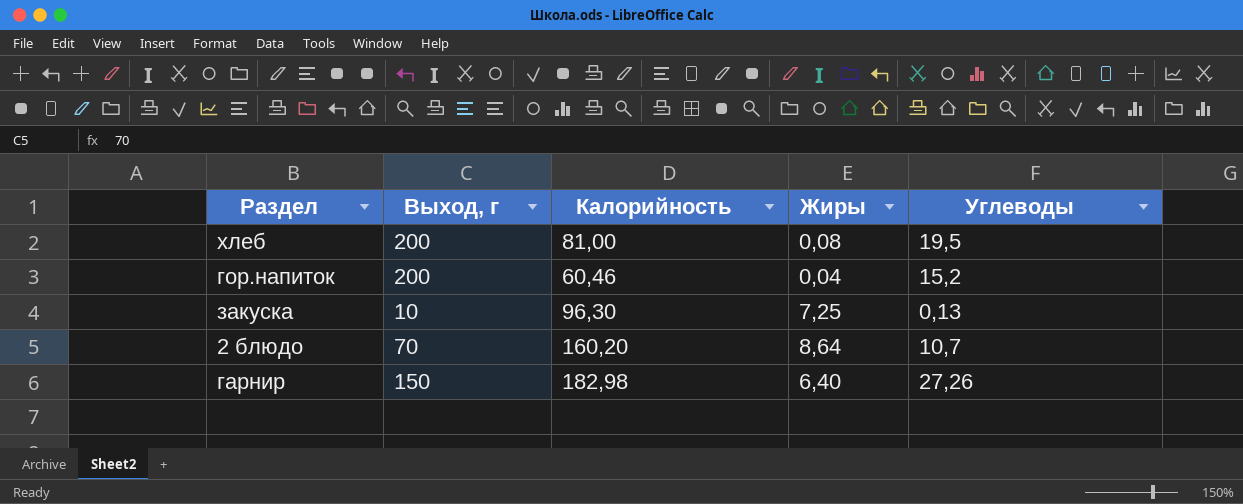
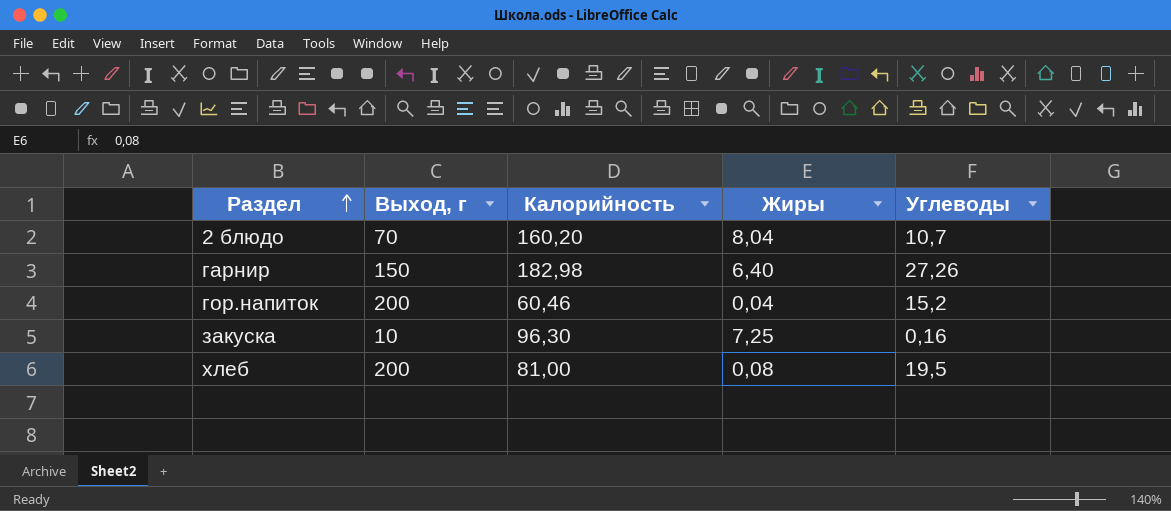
row order: none -> Раздел ascending
2 блюдо | Жиры: 8,64 -> 8,04
закуска | Углеводы: 0,13 -> 0,16

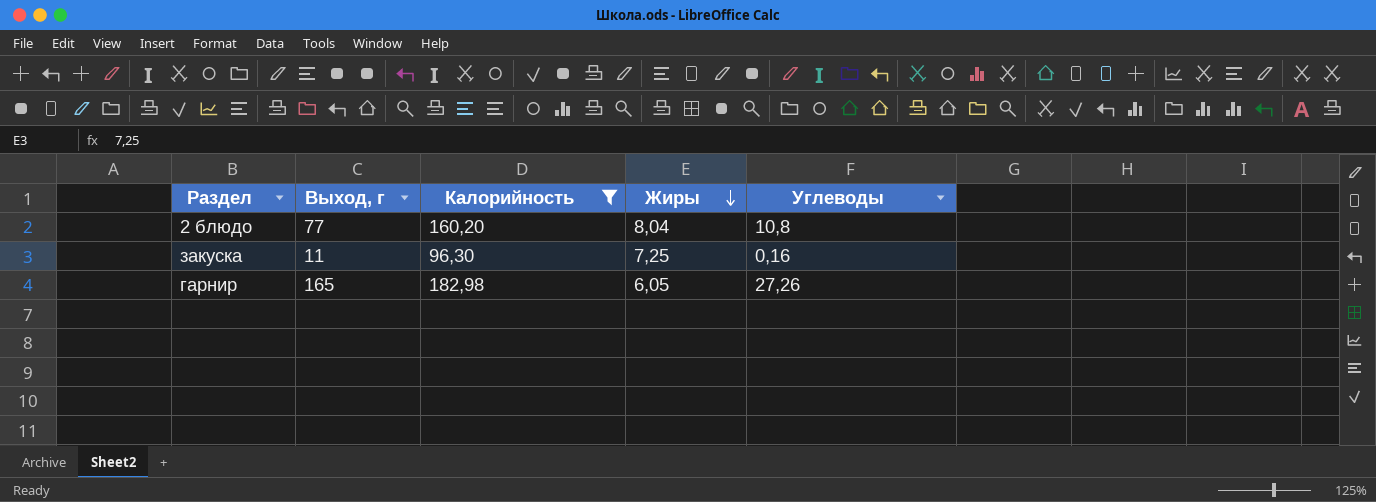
filter: none -> Калорийность >= 96,30
row order: Раздел ascending -> Жиры descending
2 блюдо | Выход, г: 70 -> 77
2 блюдо | Углеводы: 10,7 -> 10,8
закуска | Выход, г: 10 -> 11
гарнир | Выход, г: 150 -> 165
гарнир | Жиры: 6,40 -> 6,05

